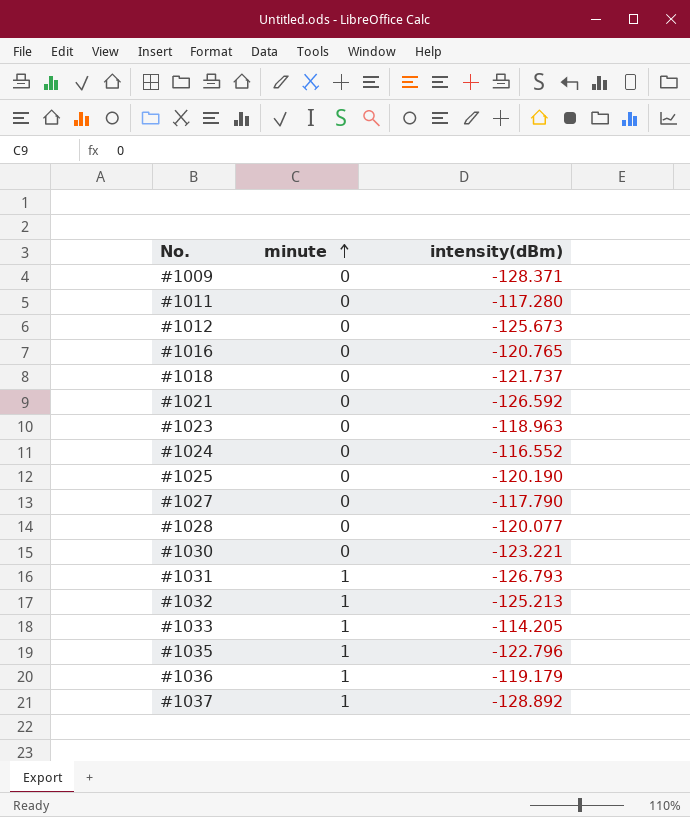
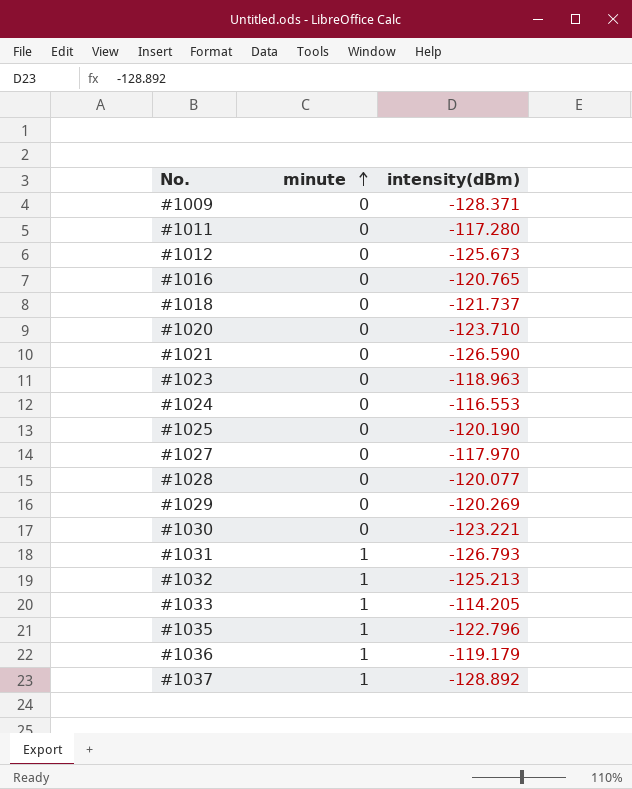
row #1020: none -> 0 | -123.710
#1021 | intensity(dBm): -126.592 -> -126.590
#1024 | intensity(dBm): -116.552 -> -116.553
#1027 | intensity(dBm): -117.790 -> -117.970
row #1029: none -> 0 | -120.269

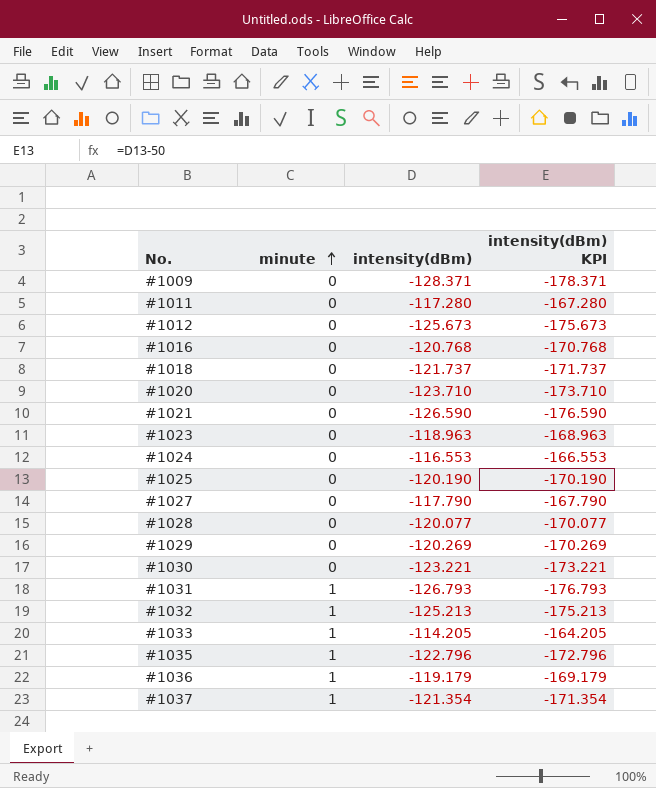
column intensity(dBm) KPI | formula: none -> [intensity(dBm)] - 50
#1016 | intensity(dBm): -120.765 -> -120.768
#1027 | intensity(dBm): -117.970 -> -117.790
#1037 | intensity(dBm): -128.892 -> -121.354

